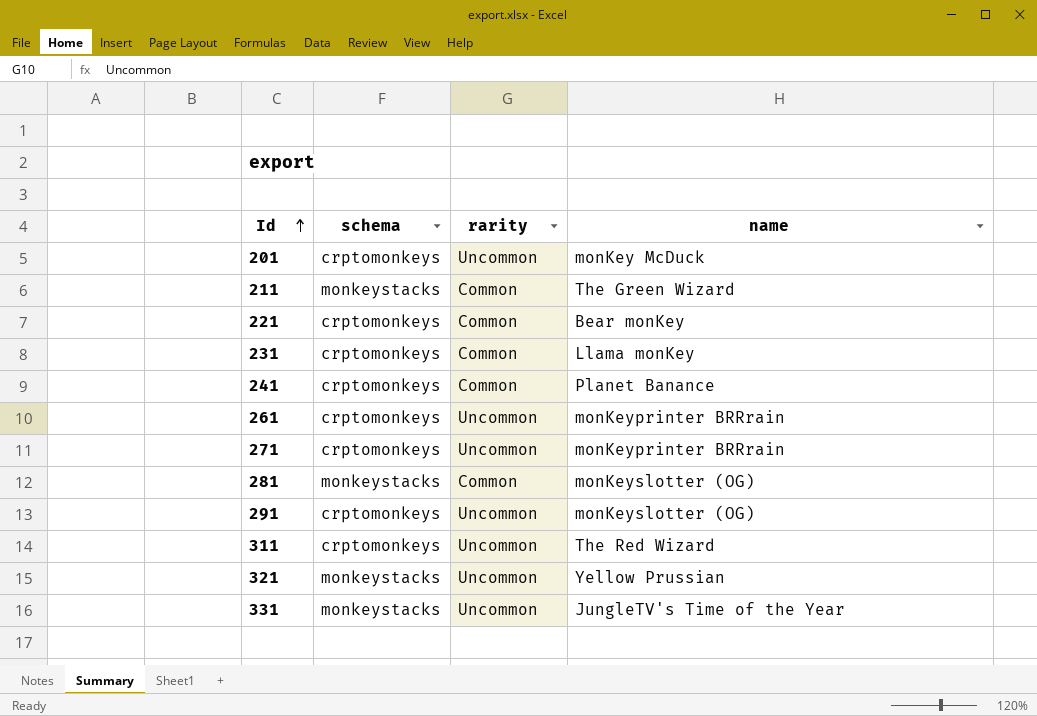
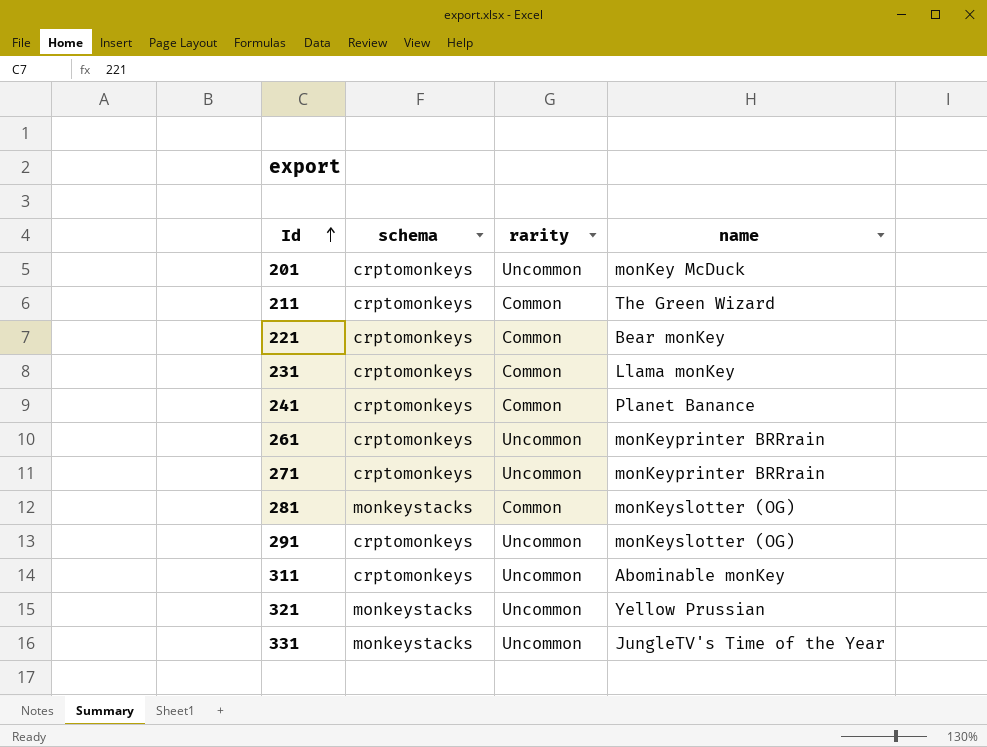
211 | schema: monkeystacks -> crptomonkeys
311 | name: The Red Wizard -> Abominable monKey

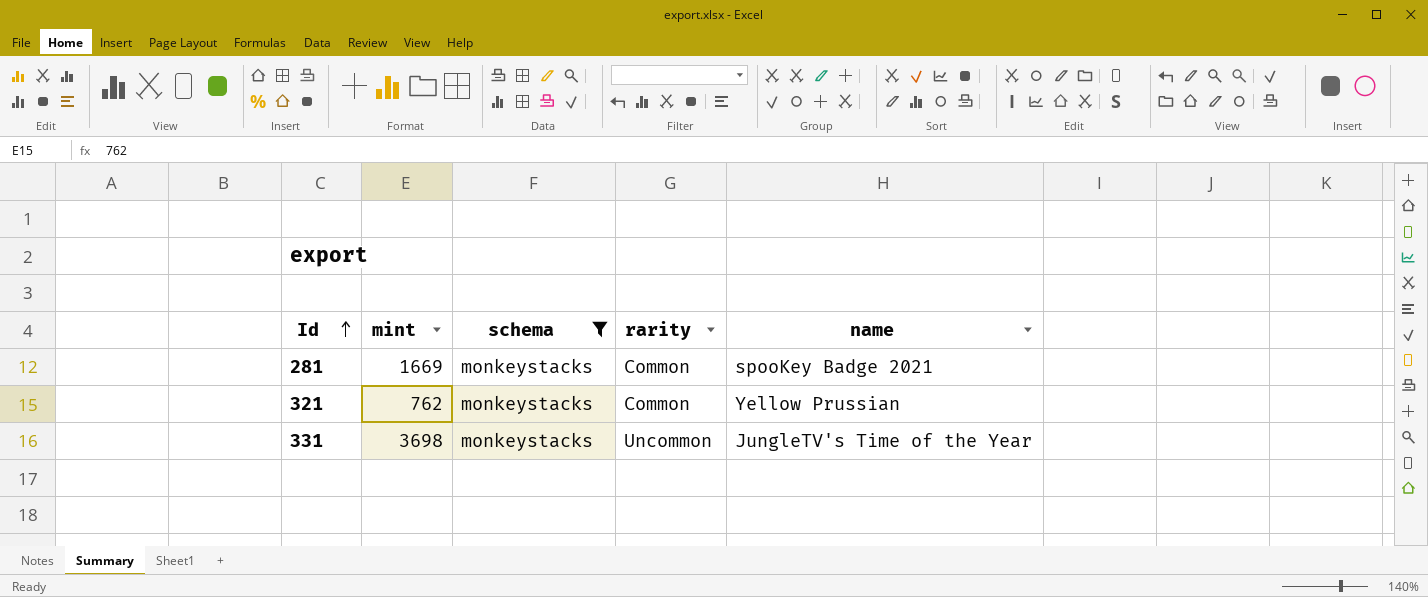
filter: none -> schema = monkeystacks
column mint | position: none -> 2
281 | name: monKeyslotter (OG) -> spooKey Badge 2021
321 | rarity: Uncommon -> Common

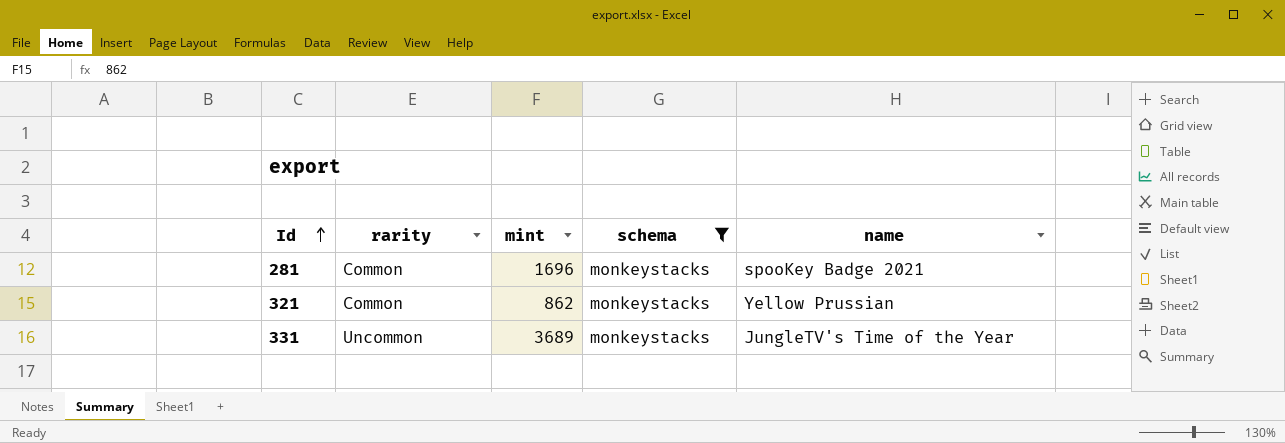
column rarity | position: 4 -> 2
281 | mint: 1669 -> 1696
321 | mint: 762 -> 862
331 | mint: 3698 -> 3689

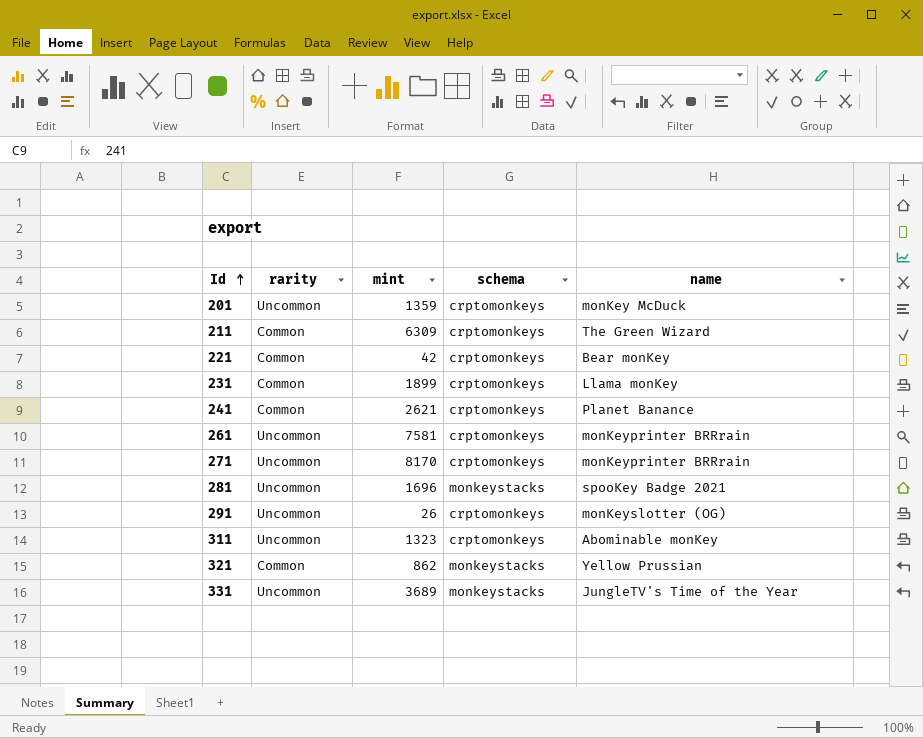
filter: schema = monkeystacks -> none
281 | rarity: Common -> Uncommon

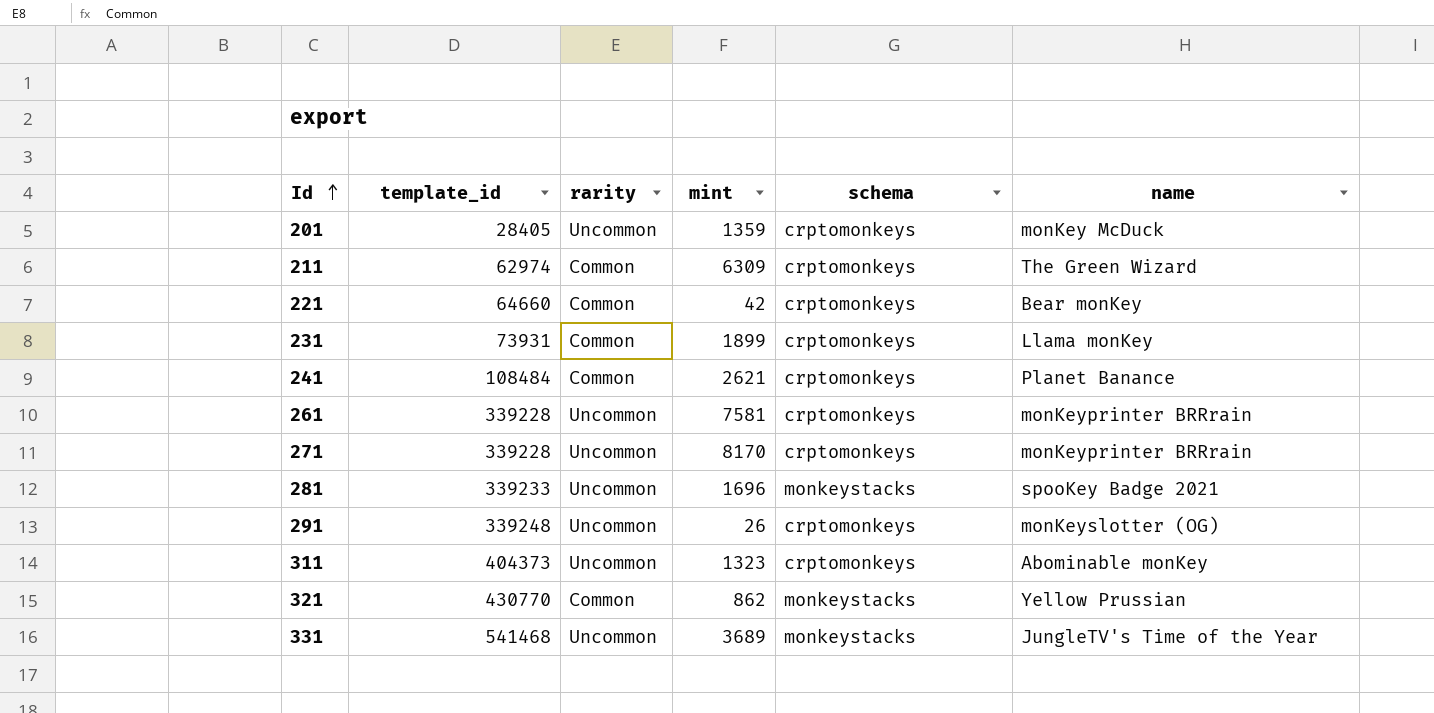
column template_id | position: none -> 2

